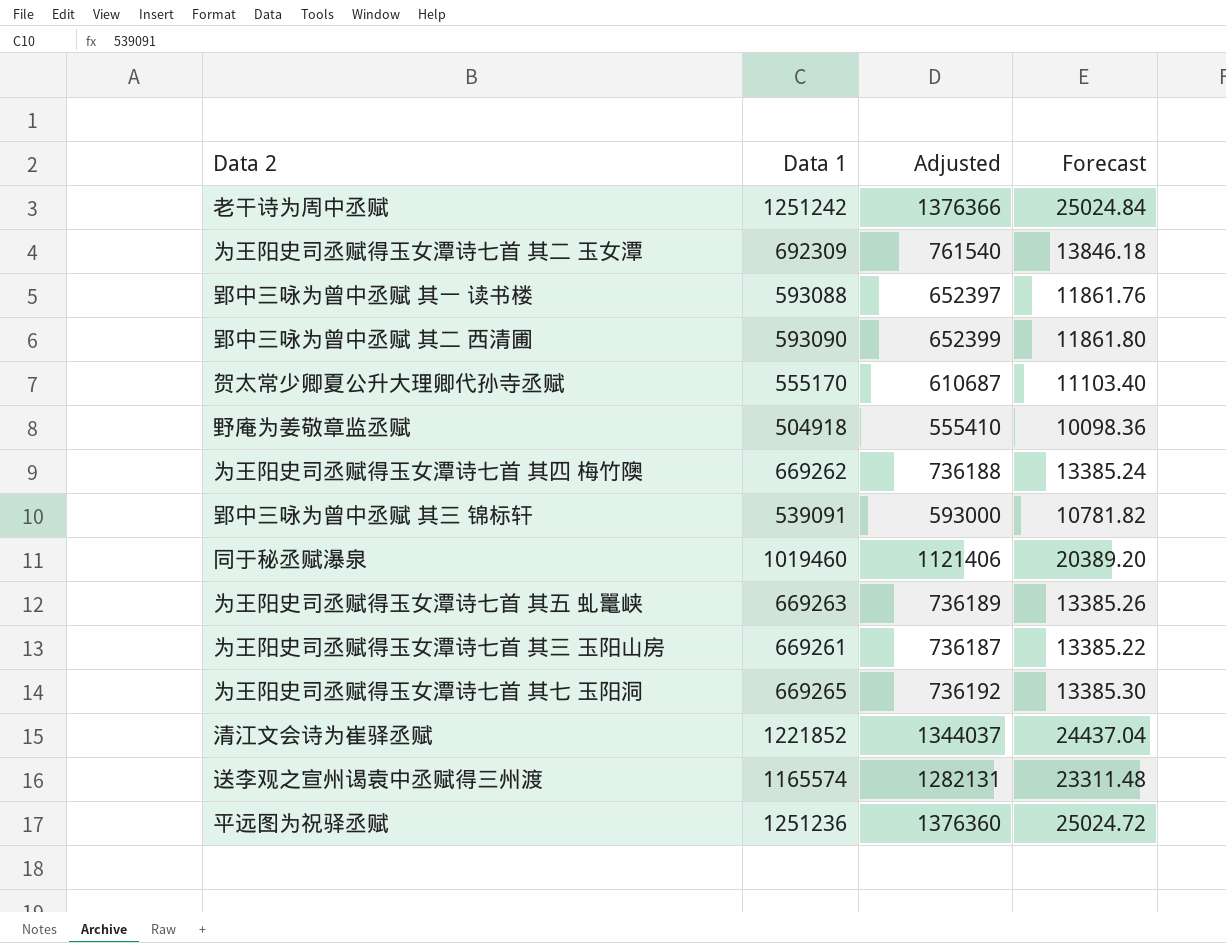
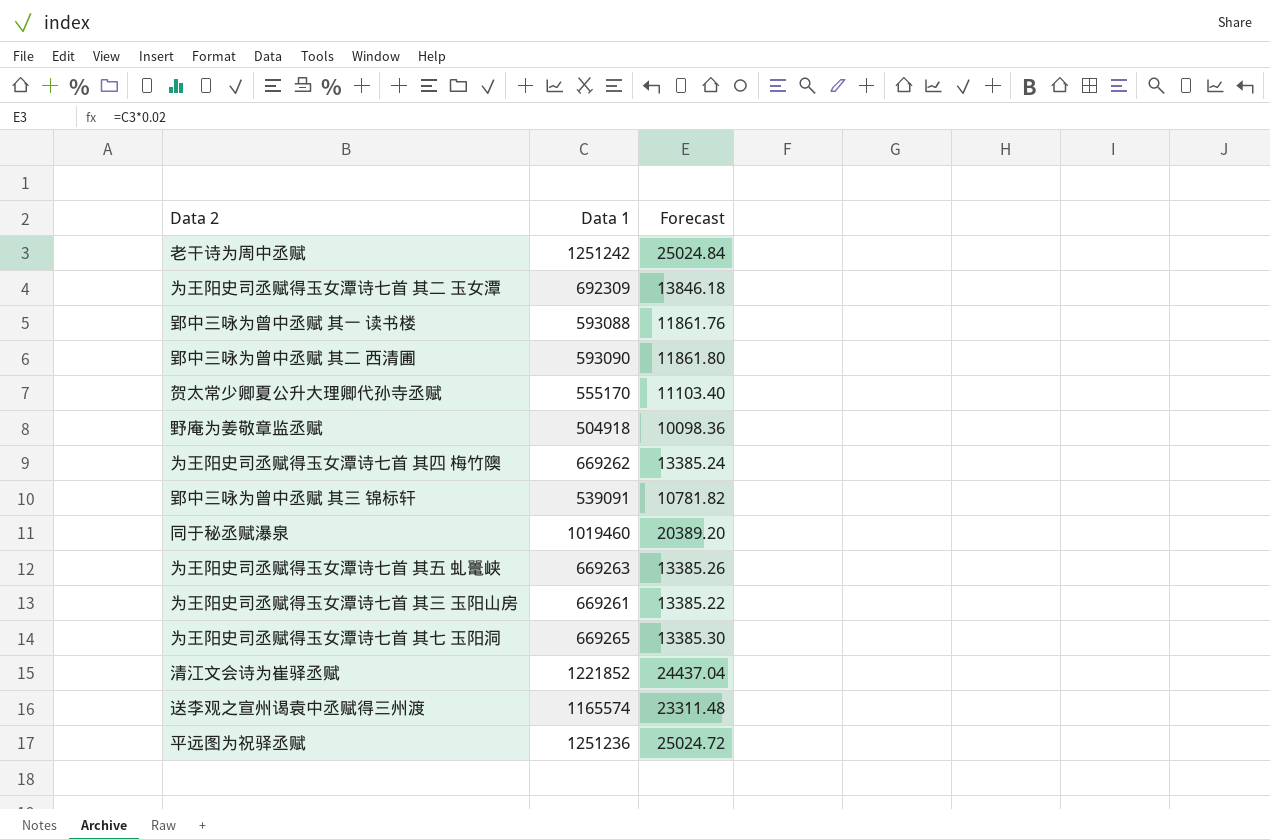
column Adjusted | formula: [Data 1] * 1.1 -> none

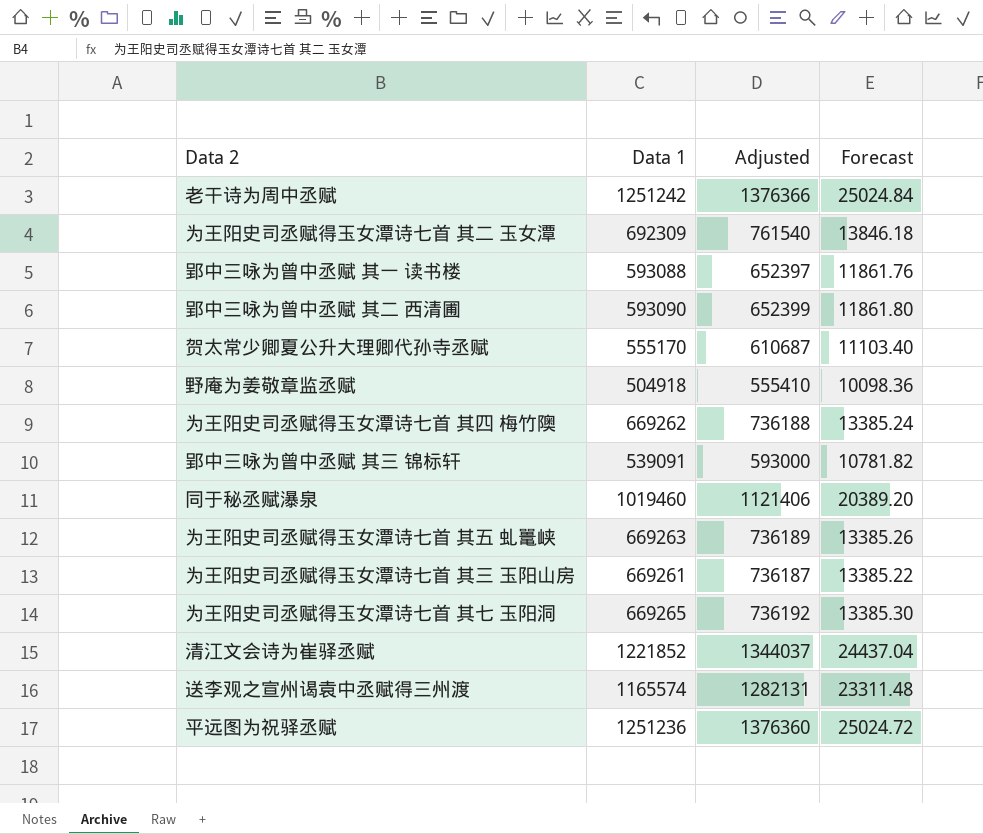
column Adjusted | formula: none -> [Data 1] * 1.1

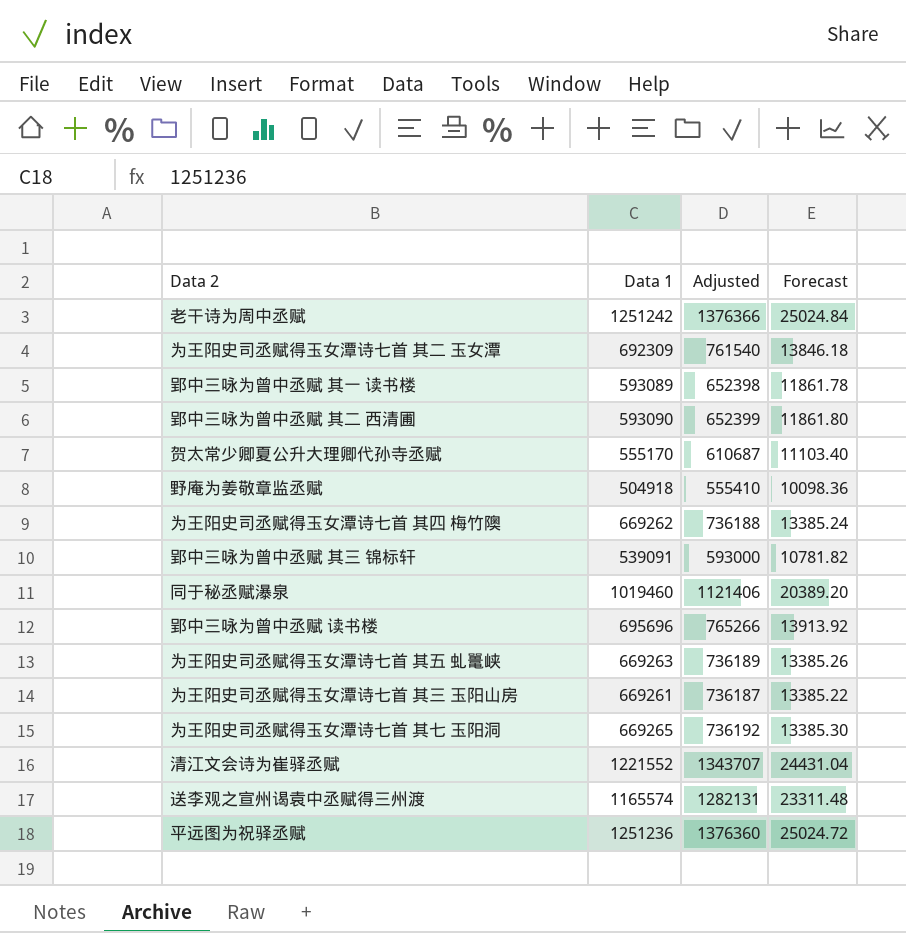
郢中三咏为曾中丞赋 其一 读书楼 | Data 1: 593088 -> 593089
郢中三咏为曾中丞赋 其一 读书楼 | Adjusted: 652397 -> 652398
郢中三咏为曾中丞赋 其一 读书楼 | Forecast: 11861.76 -> 11861.78
row 郢中三咏为曾中丞赋 读书楼: none -> 695696 | 765266 | 13913.92
清江文会诗为崔驿丞赋 | Data 1: 1221852 -> 1221552
清江文会诗为崔驿丞赋 | Adjusted: 1344037 -> 1343707
清江文会诗为崔驿丞赋 | Forecast: 24437.04 -> 24431.04

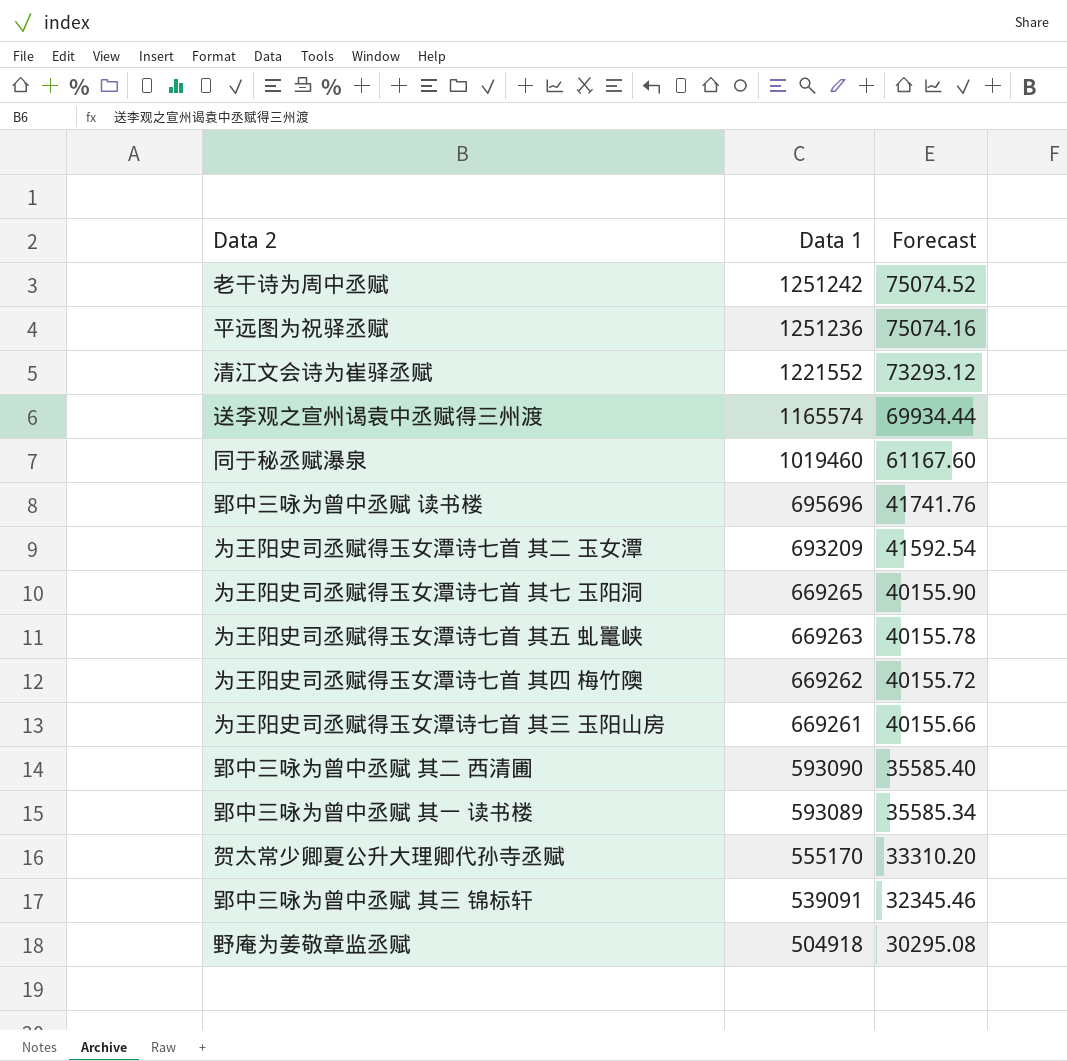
row order: none -> Data 1 descending
column Adjusted | formula: [Data 1] * 1.1 -> none
column Forecast | formula: [Data 1] * 0.02 -> [Data 1] * 0.06
为王阳史司丞赋得玉女潭诗七首 其二 玉女潭 | Data 1: 692309 -> 693209

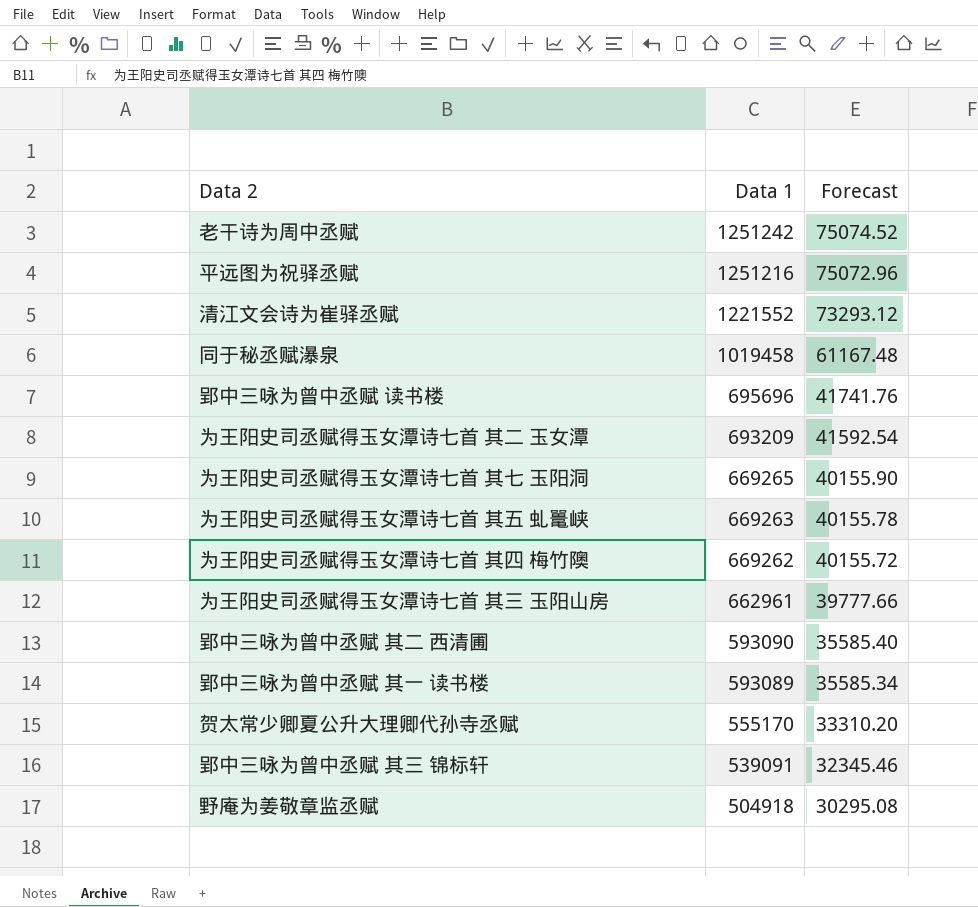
row 送李观之宣州谒袁中丞赋得三州渡: 1165574 | 69934.44 -> none
平远图为祝驿丞赋 | Data 1: 1251236 -> 1251216
平远图为祝驿丞赋 | Forecast: 75074.16 -> 75072.96
同于秘丞赋瀑泉 | Data 1: 1019460 -> 1019458
同于秘丞赋瀑泉 | Forecast: 61167.60 -> 61167.48
为王阳史司丞赋得玉女潭诗七首 其三 玉阳山房 | Data 1: 669261 -> 662961
为王阳史司丞赋得玉女潭诗七首 其三 玉阳山房 | Forecast: 40155.66 -> 39777.66

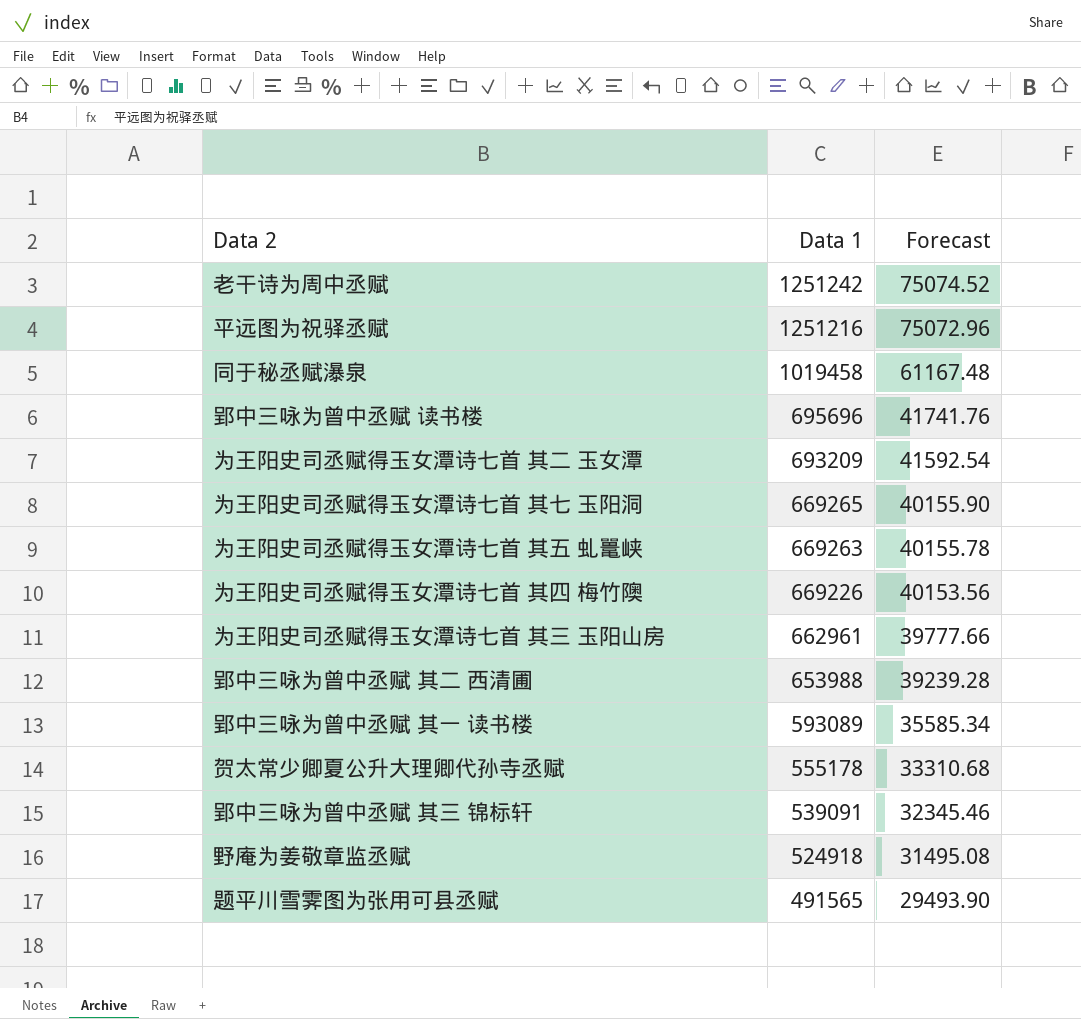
row 清江文会诗为崔驿丞赋: 1221552 | 73293.12 -> none
为王阳史司丞赋得玉女潭诗七首 其四 梅竹隩 | Data 1: 669262 -> 669226
为王阳史司丞赋得玉女潭诗七首 其四 梅竹隩 | Forecast: 40155.72 -> 40153.56
郢中三咏为曾中丞赋 其二 西清圃 | Data 1: 593090 -> 653988
郢中三咏为曾中丞赋 其二 西清圃 | Forecast: 35585.40 -> 39239.28
贺太常少卿夏公升大理卿代孙寺丞赋 | Data 1: 555170 -> 555178
贺太常少卿夏公升大理卿代孙寺丞赋 | Forecast: 33310.20 -> 33310.68
野庵为姜敬章监丞赋 | Data 1: 504918 -> 524918
野庵为姜敬章监丞赋 | Forecast: 30295.08 -> 31495.08
row 题平川雪霁图为张用可县丞赋: none -> 491565 | 29493.90

